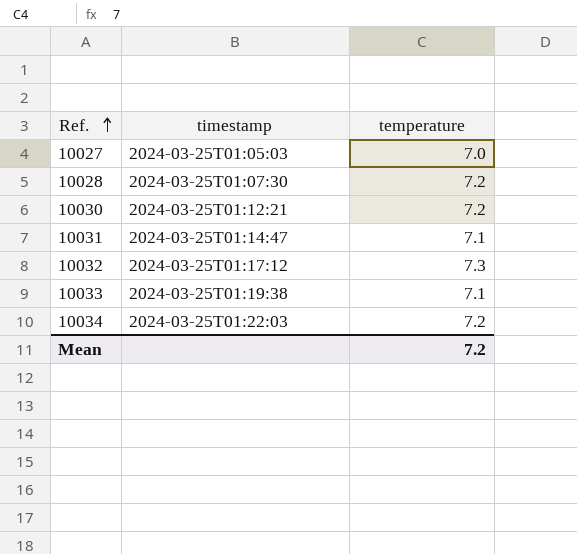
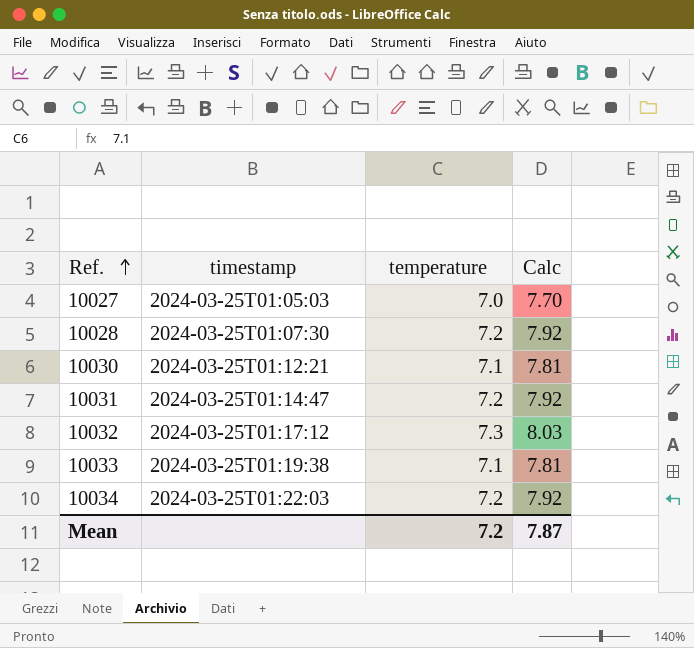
column Calc | formula: none -> [temperature] * 1.1
10030 | temperature: 7.2 -> 7.1
10031 | temperature: 7.1 -> 7.2

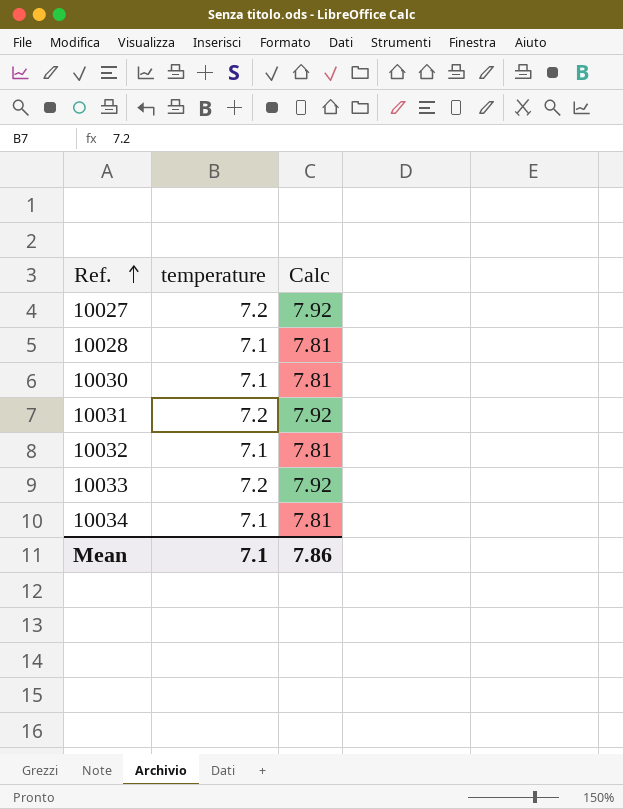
column timestamp | position: 2 -> none
10027 | temperature: 7.0 -> 7.2
10027 | Calc: 7.70 -> 7.92
10028 | temperature: 7.2 -> 7.1
10028 | Calc: 7.92 -> 7.81
10032 | temperature: 7.3 -> 7.1
10032 | Calc: 8.03 -> 7.81
10033 | temperature: 7.1 -> 7.2
10033 | Calc: 7.81 -> 7.92
10034 | temperature: 7.2 -> 7.1
10034 | Calc: 7.92 -> 7.81
Mean | temperature: 7.2 -> 7.1
Mean | Calc: 7.87 -> 7.86

